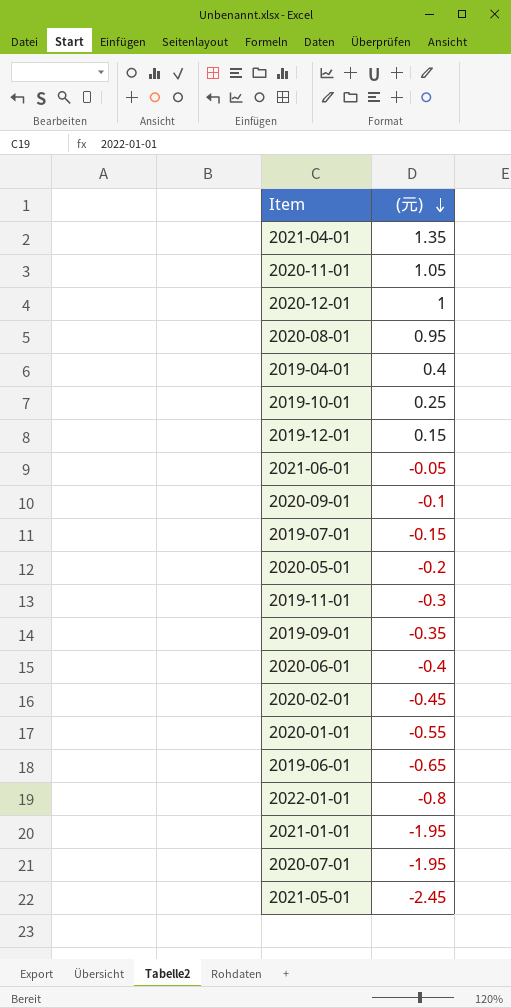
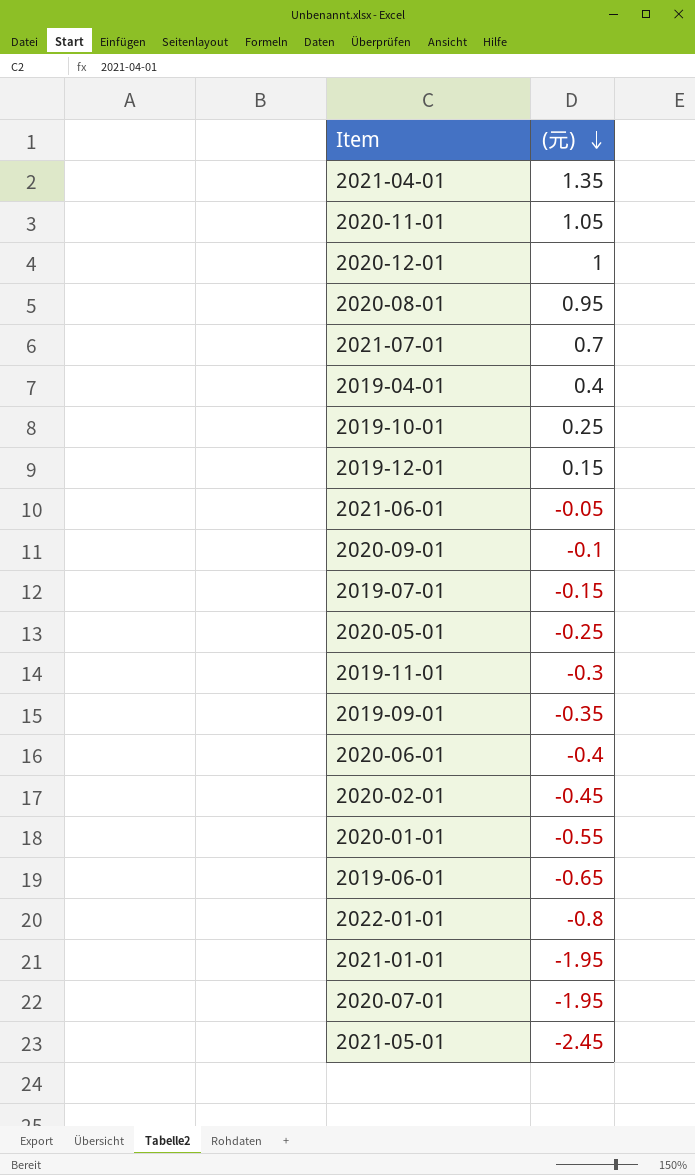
row 2021-07-01: none -> 0.7
2020-05-01 | (元): -0.2 -> -0.25

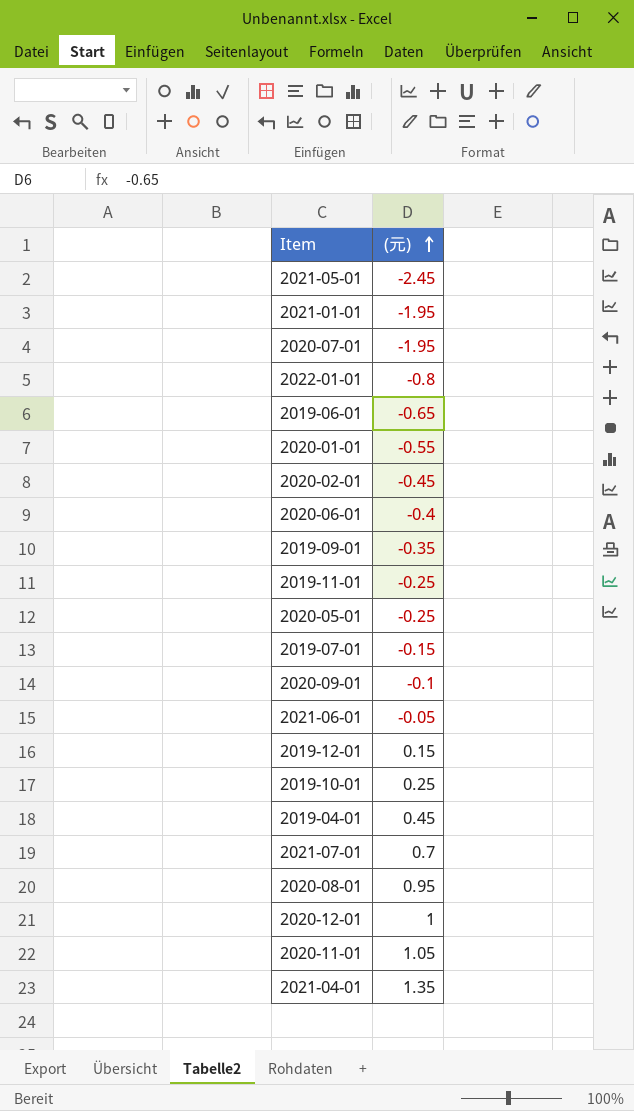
row order: (元) descending -> (元) ascending
2019-11-01 | (元): -0.3 -> -0.25
2019-04-01 | (元): 0.4 -> 0.45

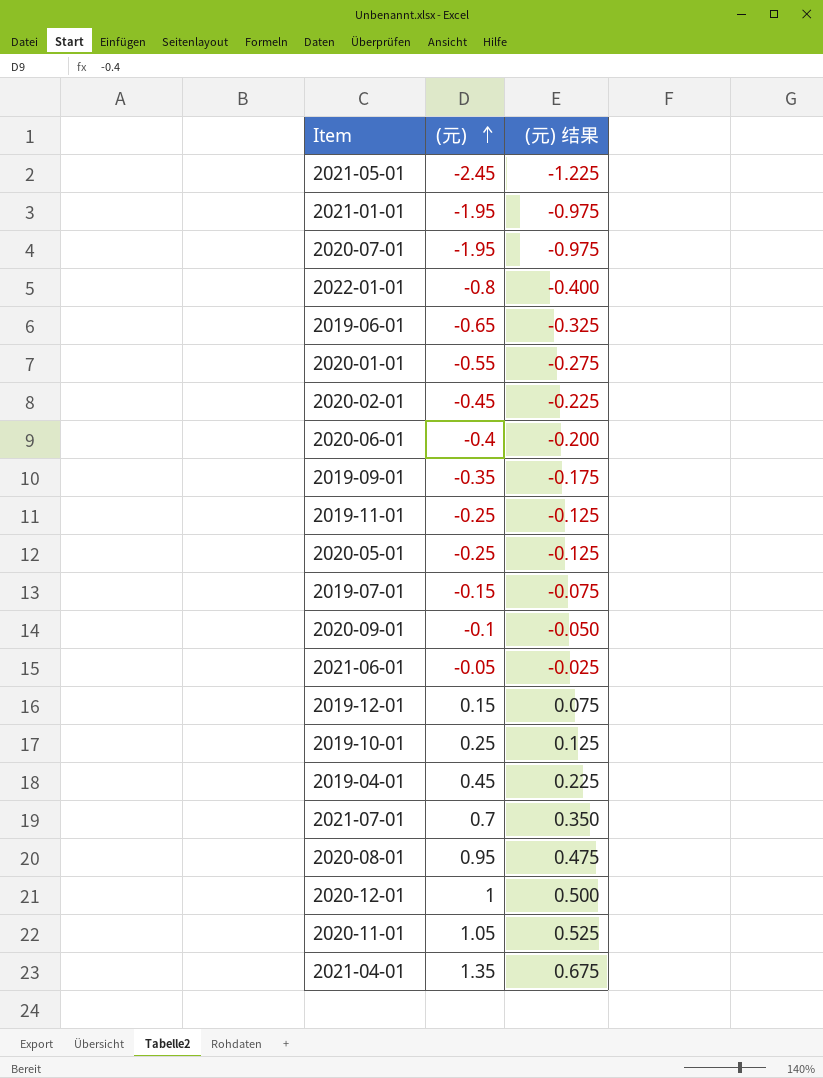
column (元) 结果 | formula: none -> [(元)] * 0.5

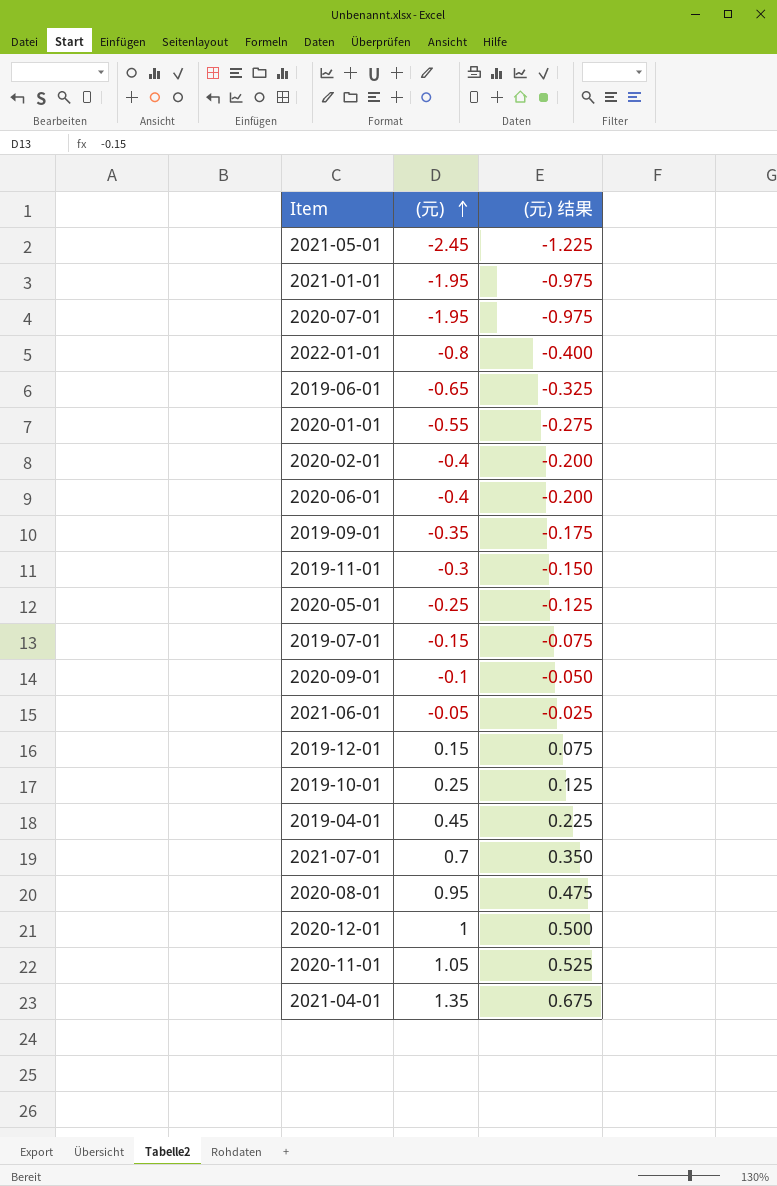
2020-02-01 | (元): -0.45 -> -0.4
2020-02-01 | (元) 结果: -0.225 -> -0.200
2019-11-01 | (元): -0.25 -> -0.3
2019-11-01 | (元) 结果: -0.125 -> -0.150

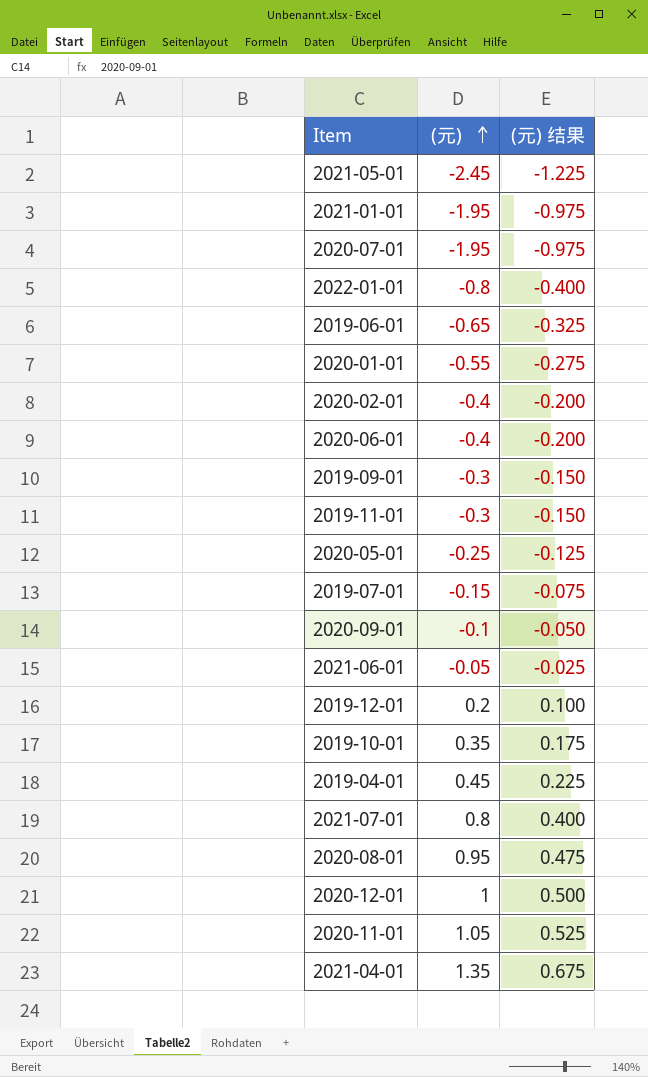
2019-09-01 | (元): -0.35 -> -0.3
2019-09-01 | (元) 结果: -0.175 -> -0.150
2019-12-01 | (元): 0.15 -> 0.2
2019-12-01 | (元) 结果: 0.075 -> 0.100
2019-10-01 | (元): 0.25 -> 0.35
2019-10-01 | (元) 结果: 0.125 -> 0.175
2021-07-01 | (元): 0.7 -> 0.8
2021-07-01 | (元) 结果: 0.350 -> 0.400

